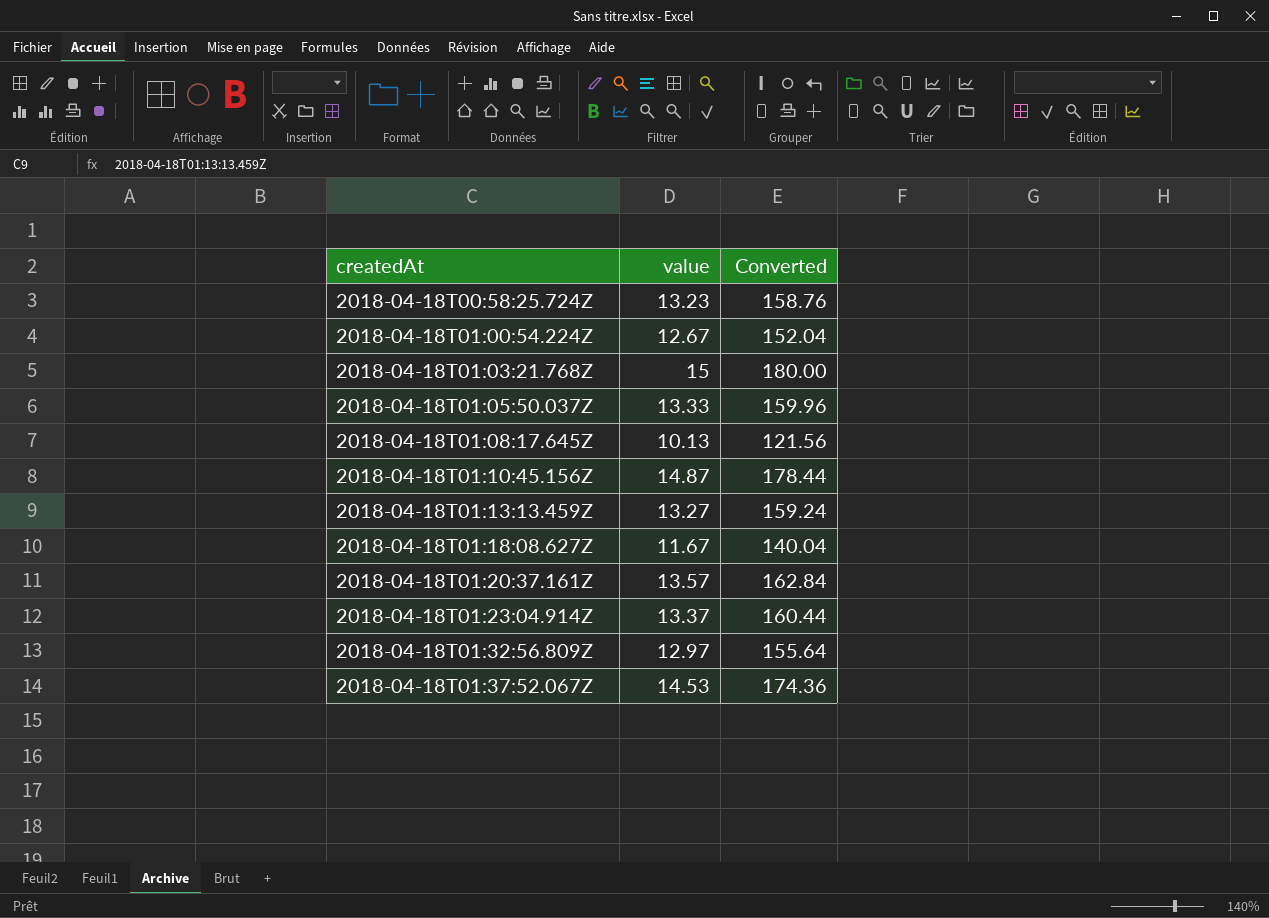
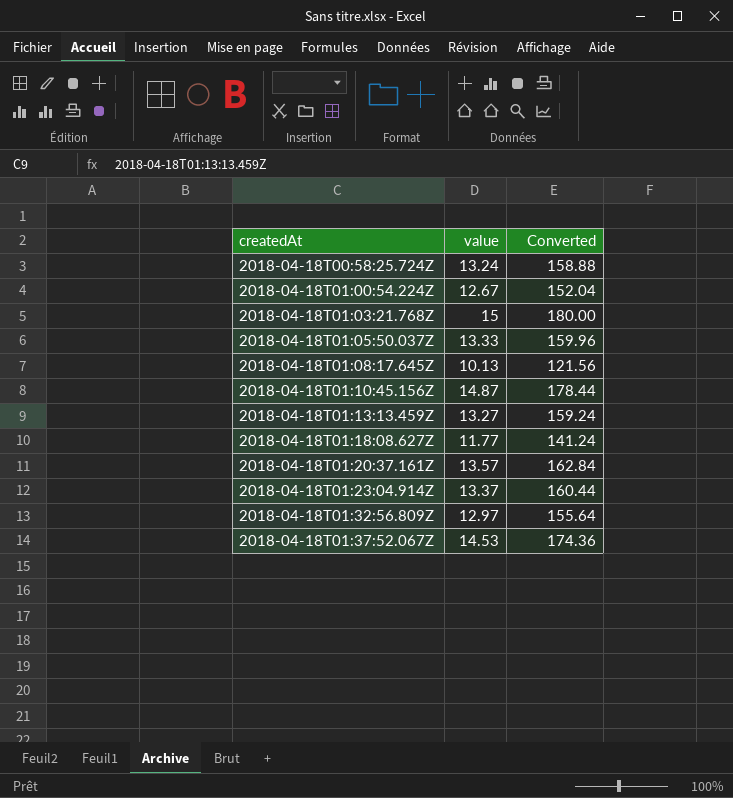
2018-04-18T00:58:25.724Z | value: 13.23 -> 13.24
2018-04-18T00:58:25.724Z | Converted: 158.76 -> 158.88
2018-04-18T01:18:08.627Z | value: 11.67 -> 11.77
2018-04-18T01:18:08.627Z | Converted: 140.04 -> 141.24

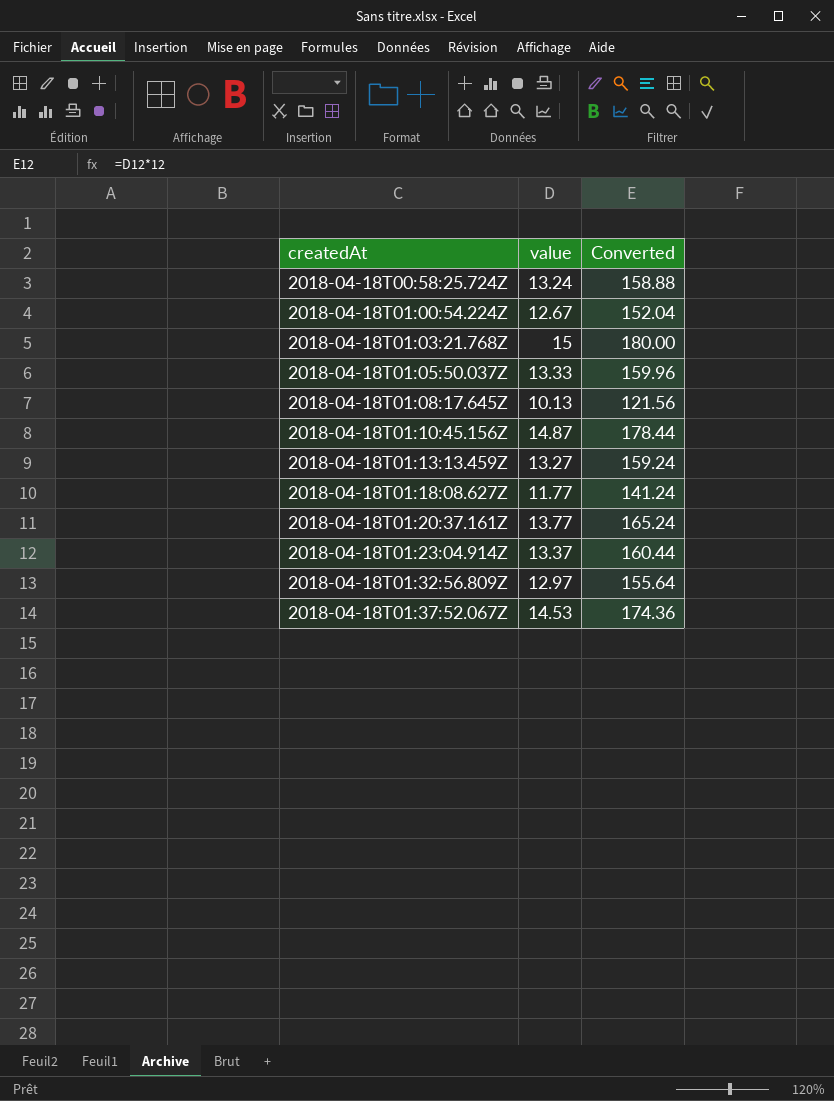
2018-04-18T01:20:37.161Z | value: 13.57 -> 13.77
2018-04-18T01:20:37.161Z | Converted: 162.84 -> 165.24

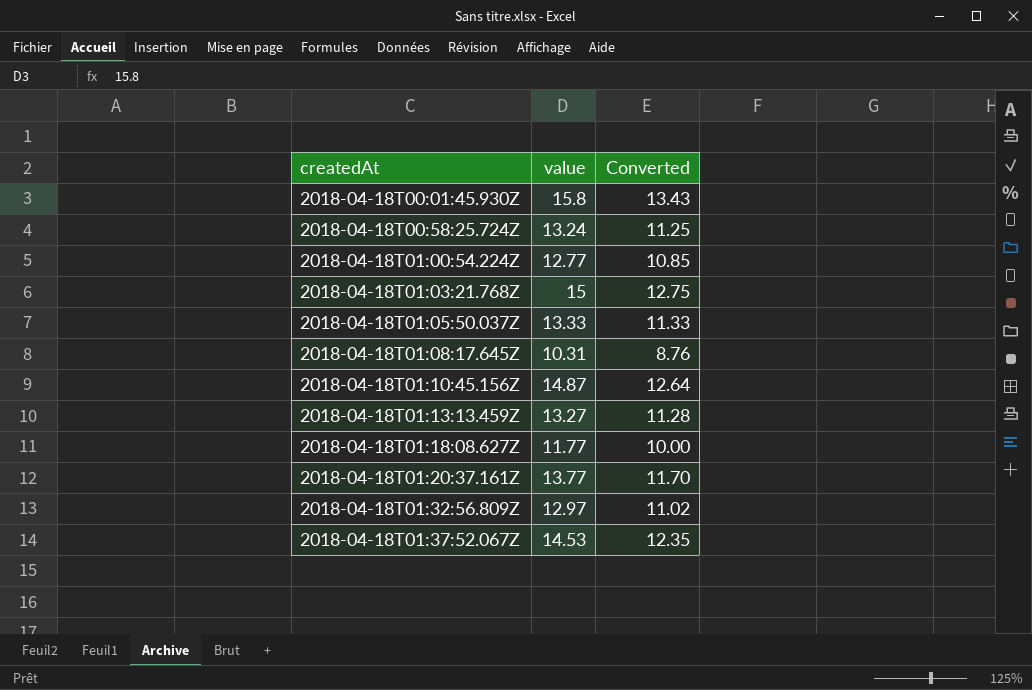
column Converted | formula: [value] * 12 -> [value] * 0.85
row 2018-04-18T01:23:04.914Z: 13.37 | 160.44 -> none
row 2018-04-18T00:01:45.930Z: none -> 15.8 | 13.43
2018-04-18T01:00:54.224Z | value: 12.67 -> 12.77
2018-04-18T01:08:17.645Z | value: 10.13 -> 10.31

